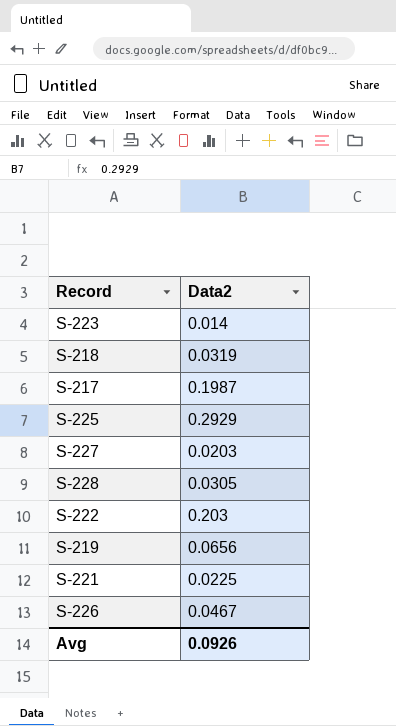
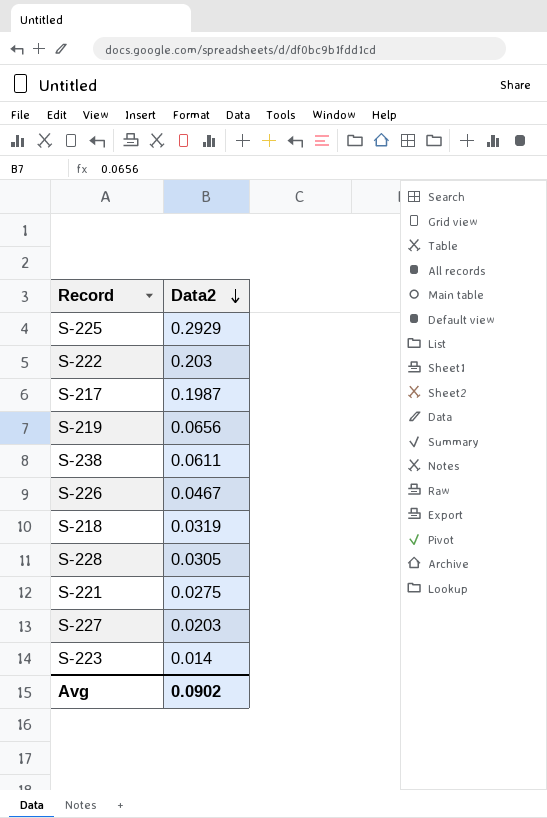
row order: none -> Data2 descending
row S-238: none -> 0.0611
S-221 | Data2: 0.0225 -> 0.0275
Avg | Data2: 0.0926 -> 0.0902

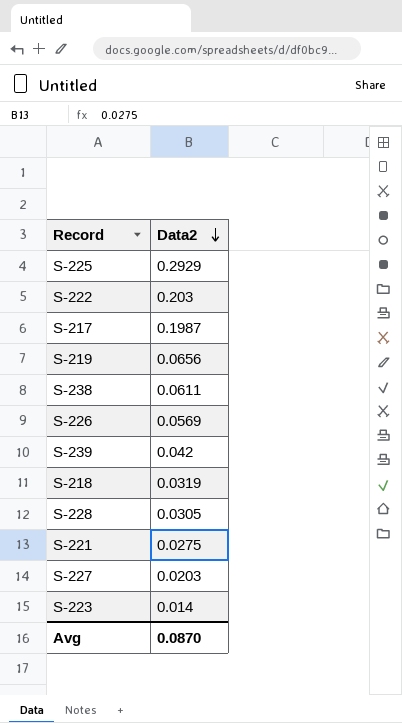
S-226 | Data2: 0.0467 -> 0.0569
row S-239: none -> 0.042
Avg | Data2: 0.0902 -> 0.0870

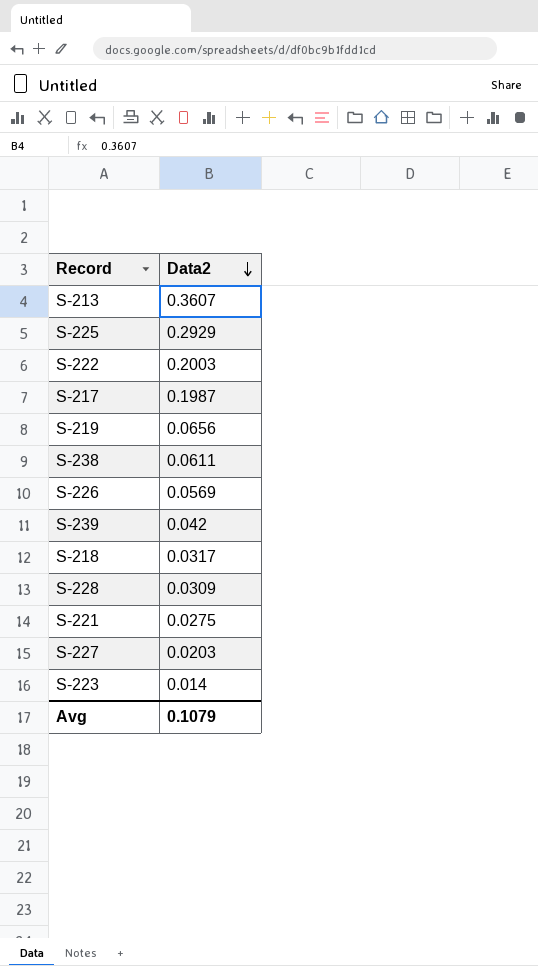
row S-213: none -> 0.3607
S-222 | Data2: 0.203 -> 0.2003
S-218 | Data2: 0.0319 -> 0.0317
S-228 | Data2: 0.0305 -> 0.0309
Avg | Data2: 0.0870 -> 0.1079

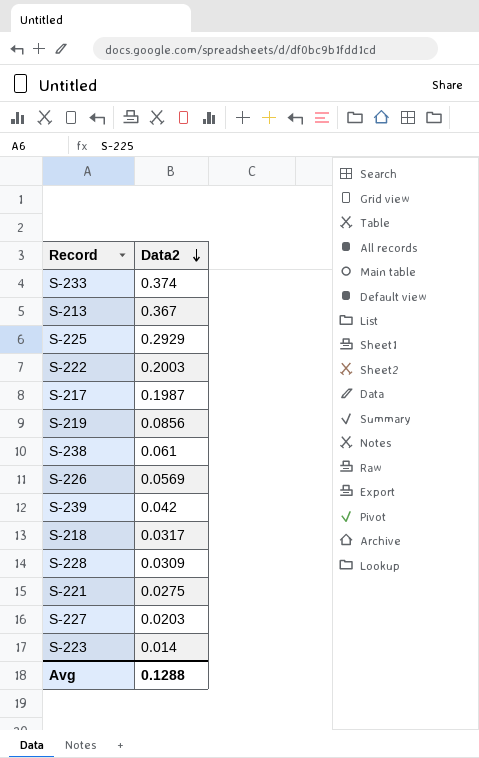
row S-233: none -> 0.374
S-213 | Data2: 0.3607 -> 0.367
S-219 | Data2: 0.0656 -> 0.0856
S-238 | Data2: 0.0611 -> 0.061
Avg | Data2: 0.1079 -> 0.1288

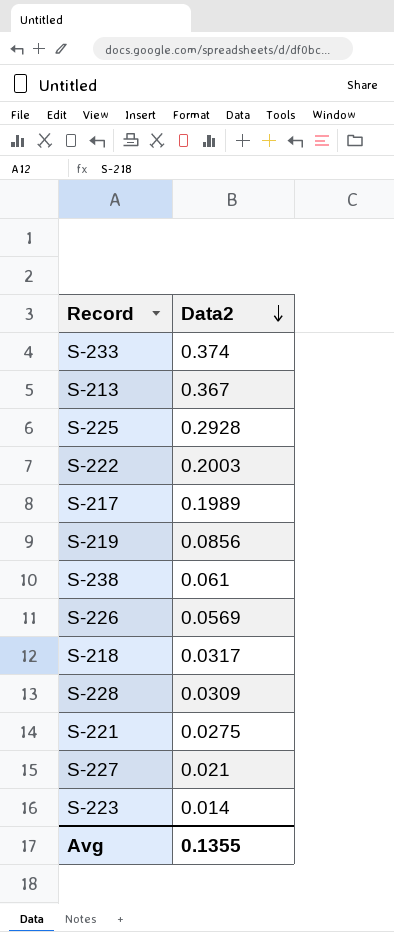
row S-239: 0.042 -> none
S-225 | Data2: 0.2929 -> 0.2928
S-217 | Data2: 0.1987 -> 0.1989
S-227 | Data2: 0.0203 -> 0.021
Avg | Data2: 0.1288 -> 0.1355

